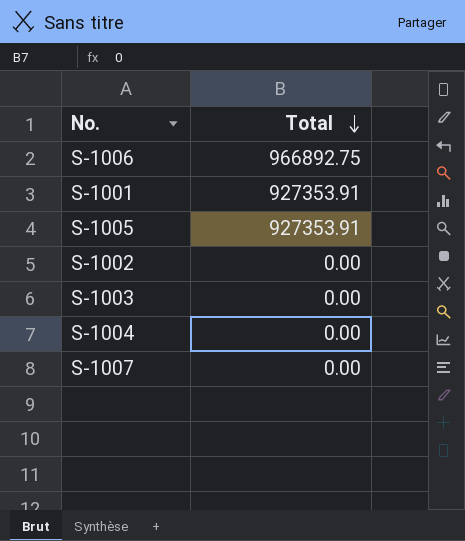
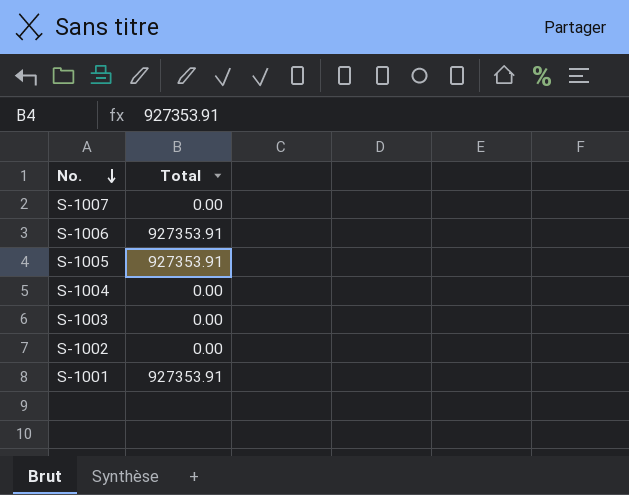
row order: Total descending -> No. descending
S-1006 | Total: 966892.75 -> 927353.91

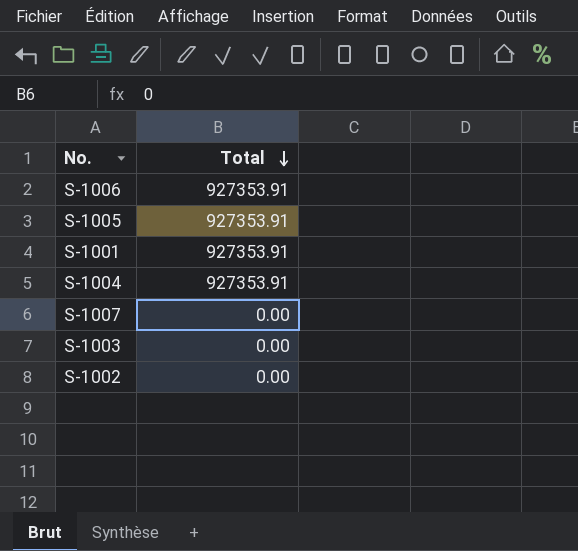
row order: No. descending -> Total descending
S-1004 | Total: 0.00 -> 927353.91

